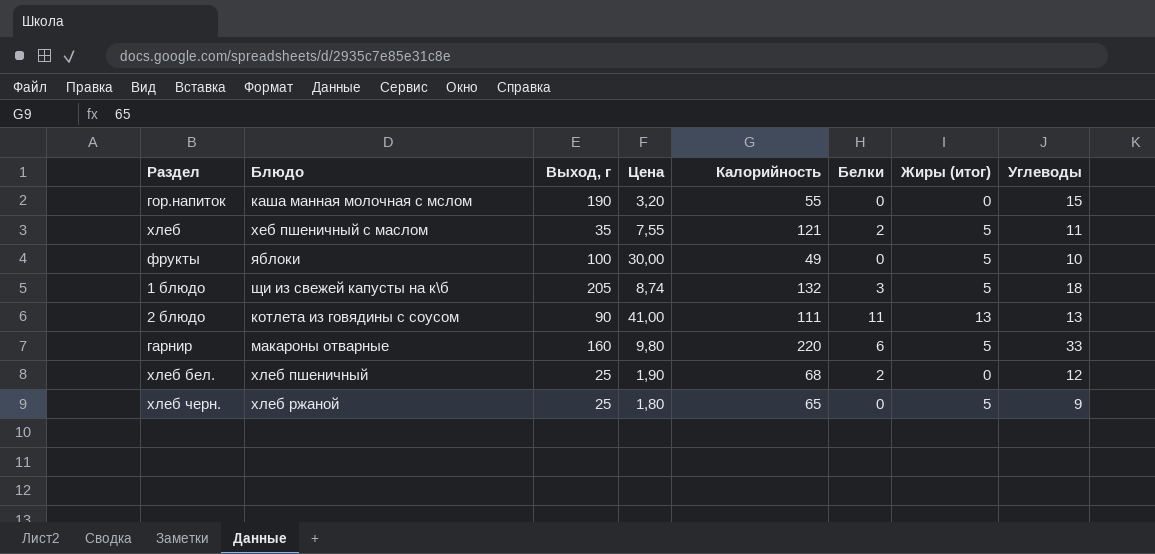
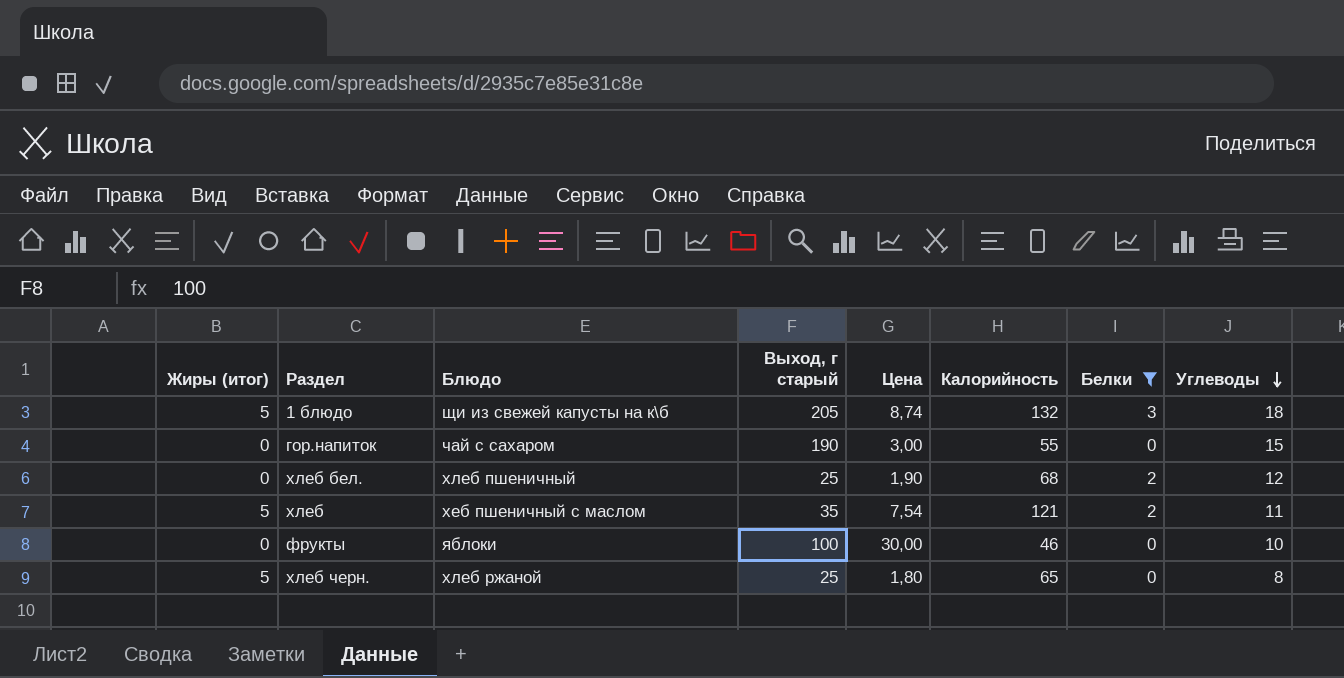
filter: none -> Белки <= 3
row order: none -> Углеводы descending
column Жиры (итог) | position: 7 -> 1
column name: Выход, г -> Выход, г старый
гор.напиток | Блюдо: каша манная молочная с мслом -> чай с сахаром
гор.напиток | Цена: 3,20 -> 3,00
хлеб | Цена: 7,55 -> 7,54
фрукты | Жиры (итог): 5 -> 0
фрукты | Калорийность: 49 -> 46
хлеб черн. | Углеводы: 9 -> 8

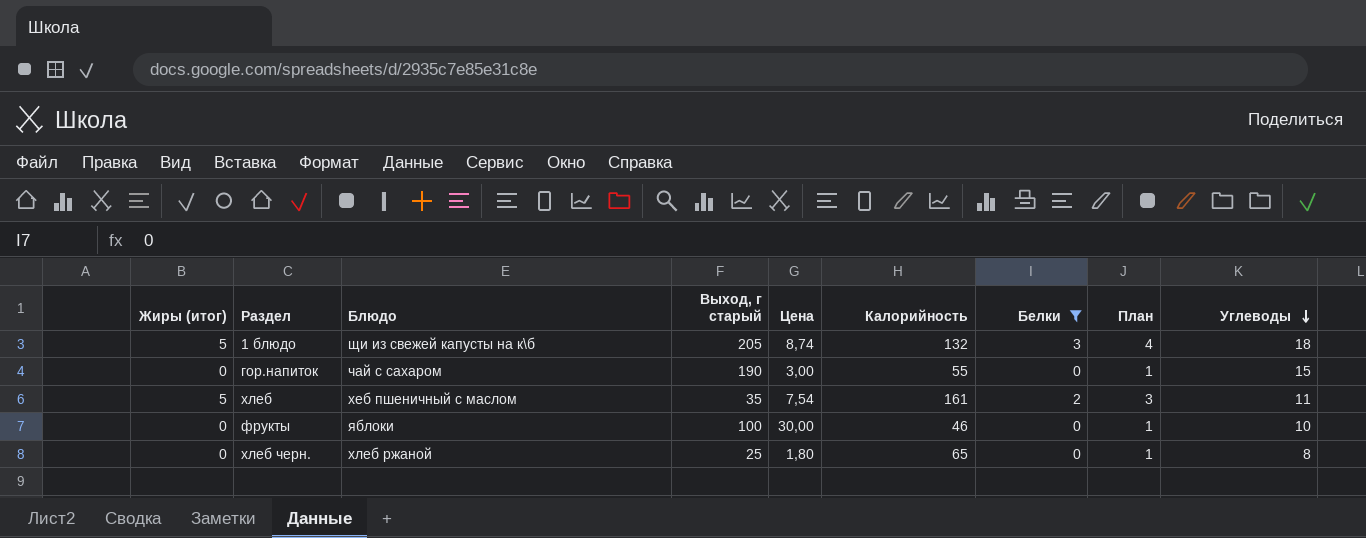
column План | formula: none -> [Белки] + 1
row хлеб бел.: 0 | хлеб пшеничный | 25 | 1,90 | 68 | 2 | 12 -> none
хлеб | Калорийность: 121 -> 161
хлеб черн. | Жиры (итог): 5 -> 0

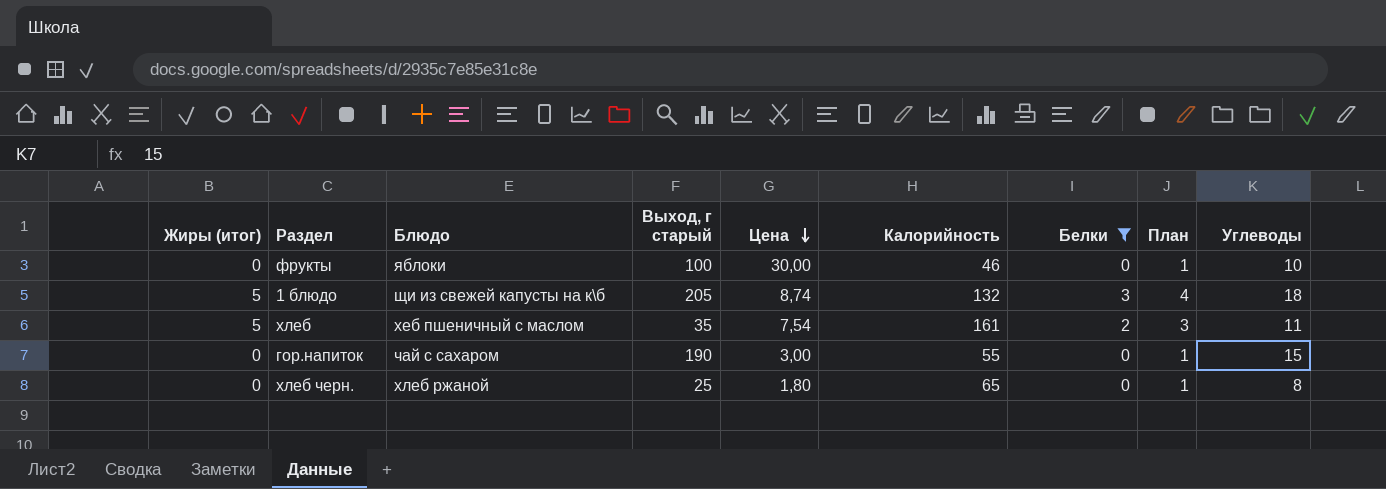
row order: Углеводы descending -> Цена descending

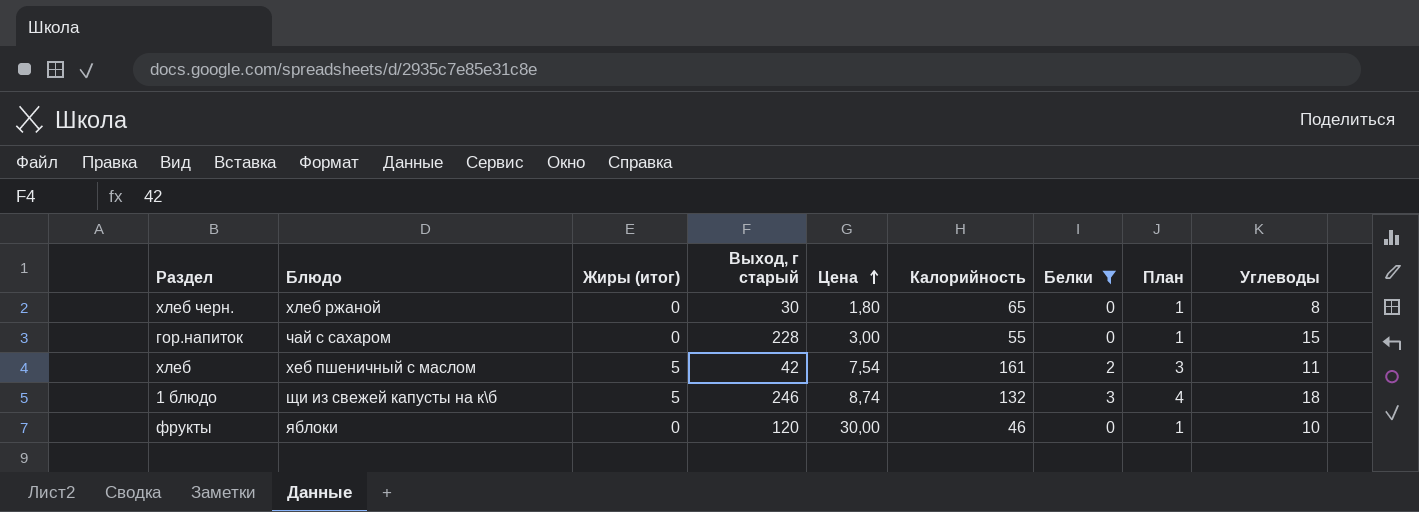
row order: Цена descending -> Цена ascending
column Жиры (итог) | position: 1 -> 3
хлеб черн. | Выход, г старый: 25 -> 30
гор.напиток | Выход, г старый: 190 -> 228
хлеб | Выход, г старый: 35 -> 42
1 блюдо | Выход, г старый: 205 -> 246
фрукты | Выход, г старый: 100 -> 120

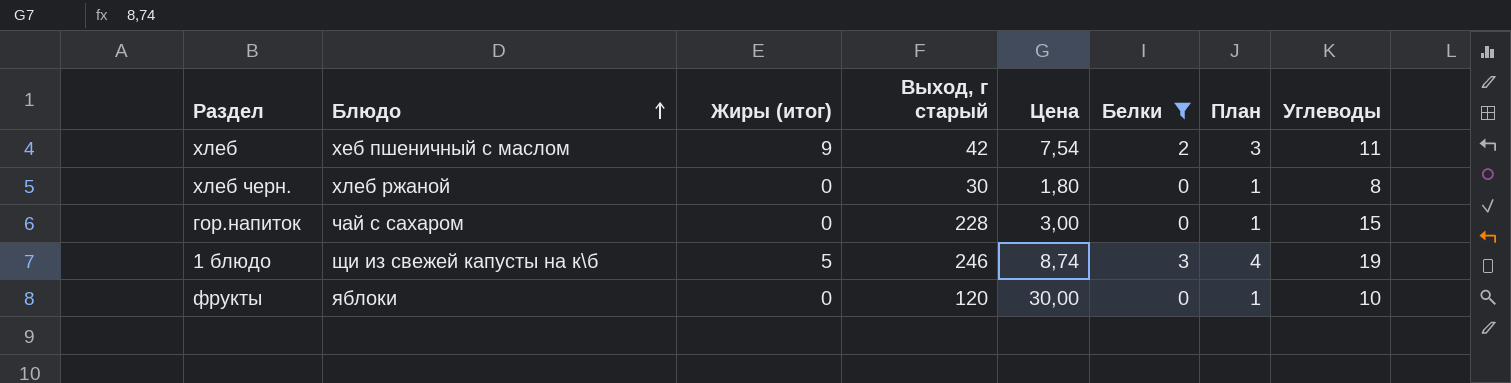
row order: Цена ascending -> Блюдо ascending
column Калорийность | position: 6 -> none
хлеб | Жиры (итог): 5 -> 9
1 блюдо | Углеводы: 18 -> 19

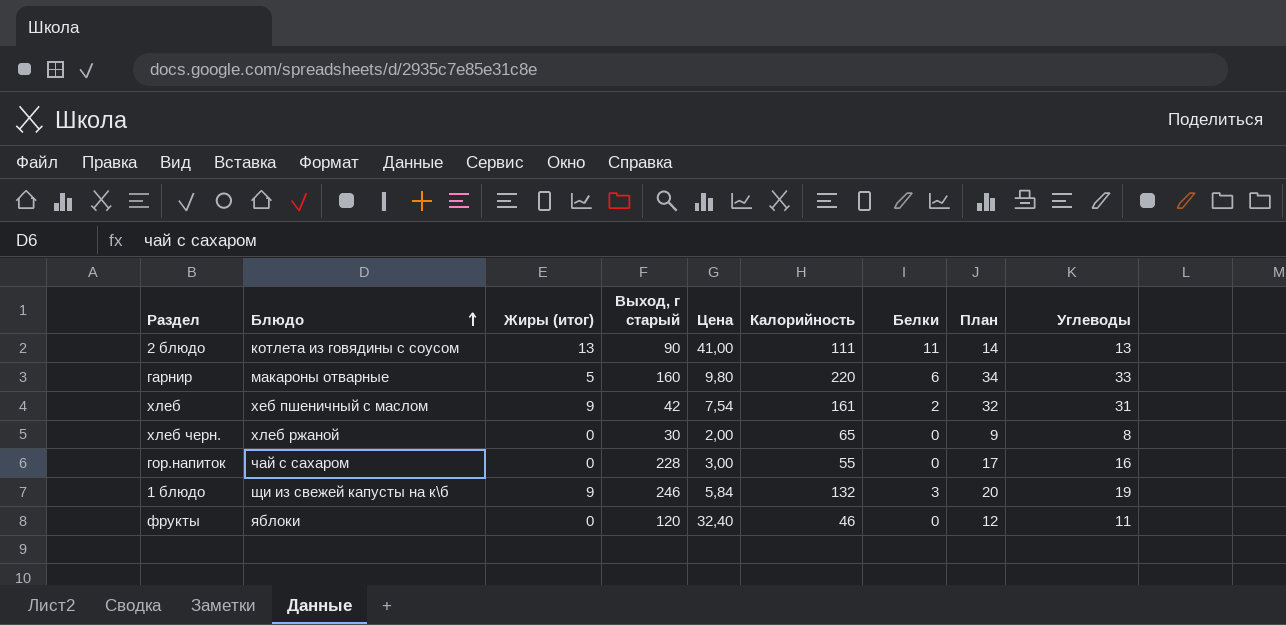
filter: Белки <= 3 -> none
column Калорийность | position: none -> 6
column План | formula: [Белки] + 1 -> [Углеводы] + 1
хлеб | Углеводы: 11 -> 31
хлеб черн. | Цена: 1,80 -> 2,00
гор.напиток | Углеводы: 15 -> 16
1 блюдо | Жиры (итог): 5 -> 9
1 блюдо | Цена: 8,74 -> 5,84
фрукты | Цена: 30,00 -> 32,40
фрукты | Углеводы: 10 -> 11

